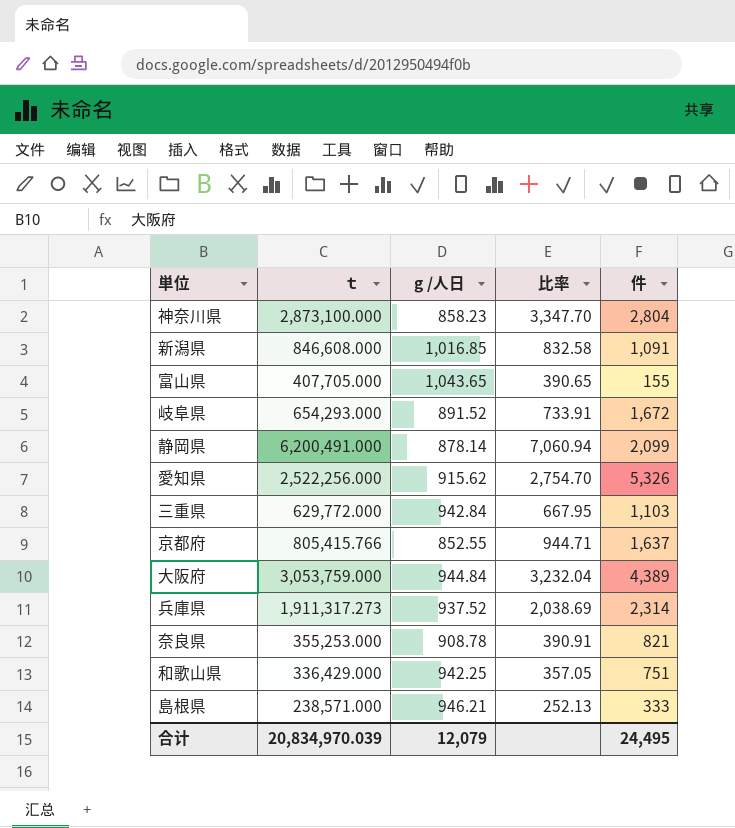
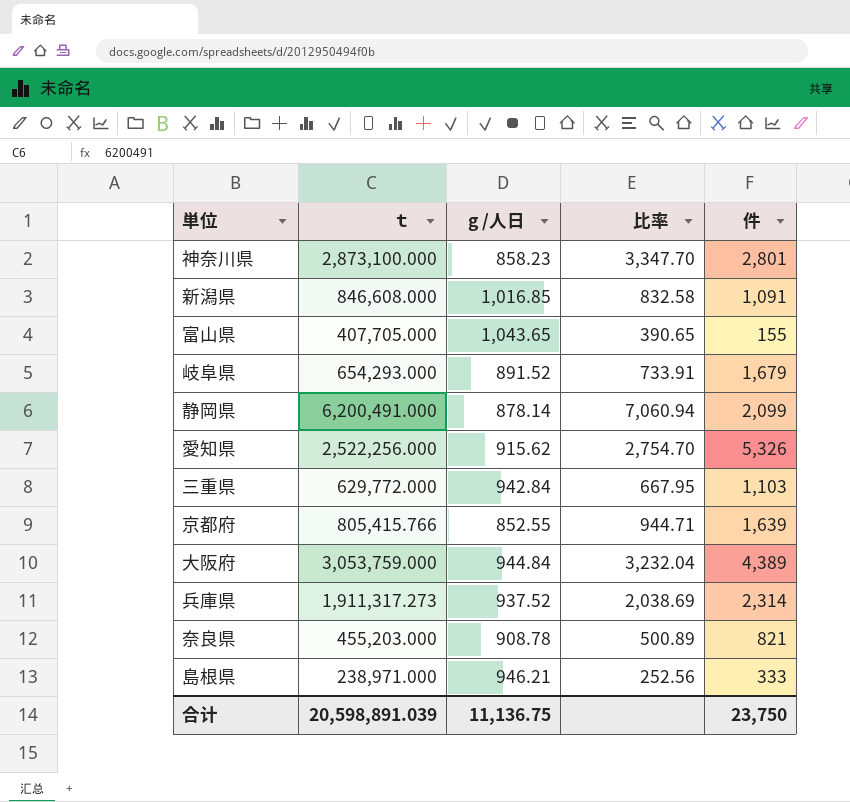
row 和歌山県: 336,429.000 | 942.25 | 357.05 | 751 -> none
神奈川県 | 件: 2,804 -> 2,801
岐阜県 | 件: 1,672 -> 1,679
京都府 | 件: 1,637 -> 1,639
奈良県 | ｔ: 355,253.000 -> 455,203.000
奈良県 | 比率: 390.91 -> 500.89
島根県 | ｔ: 238,571.000 -> 238,971.000
島根県 | 比率: 252.13 -> 252.56
合计 | ｔ: 20,834,970.039 -> 20,598,891.039
合计 | g /人日: 12,079 -> 11,136.75
合计 | 件: 24,495 -> 23,750

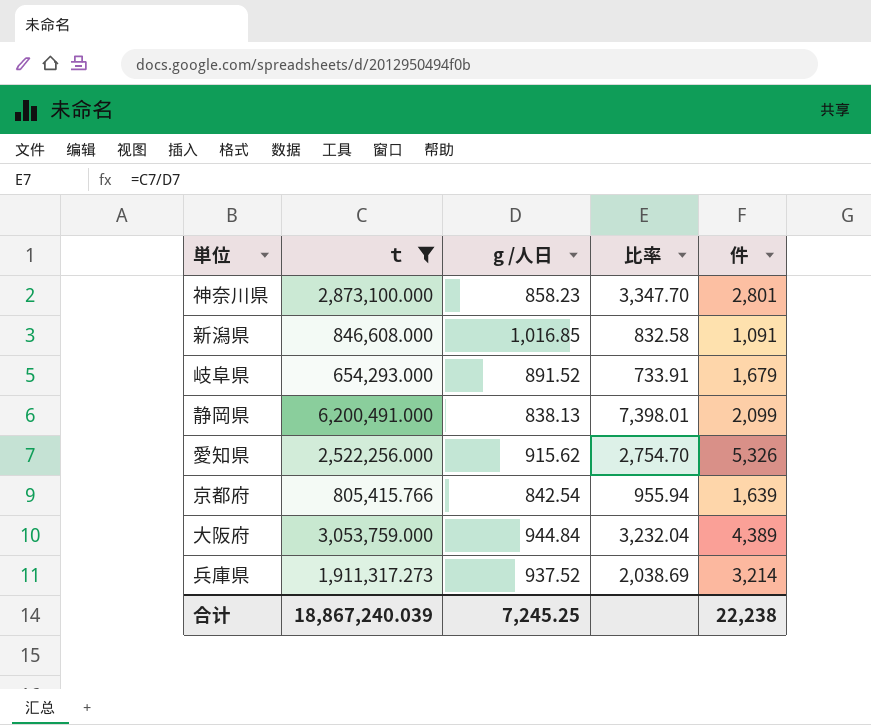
filter: none -> ｔ >= 654,293.000
静岡県 | g /人日: 878.14 -> 838.13
静岡県 | 比率: 7,060.94 -> 7,398.01
京都府 | g /人日: 852.55 -> 842.54
京都府 | 比率: 944.71 -> 955.94
兵庫県 | 件: 2,314 -> 3,214
合计 | ｔ: 20,598,891.039 -> 18,867,240.039
合计 | g /人日: 11,136.75 -> 7,245.25
合计 | 件: 23,750 -> 22,238

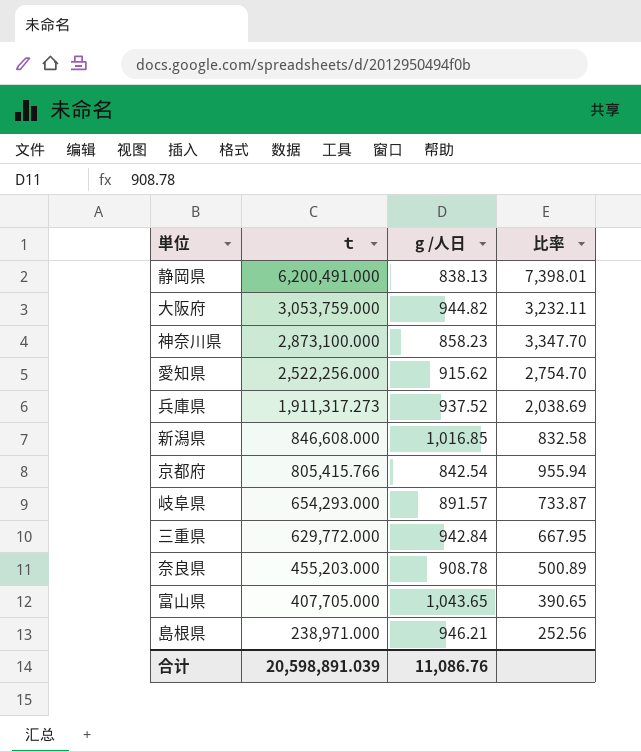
filter: ｔ >= 654,293.000 -> none
row order: none -> ｔ descending
column 件 | position: 5 -> none
大阪府 | g /人日: 944.84 -> 944.82
大阪府 | 比率: 3,232.04 -> 3,232.11
岐阜県 | g /人日: 891.52 -> 891.57
岐阜県 | 比率: 733.91 -> 733.87
合计 | ｔ: 18,867,240.039 -> 20,598,891.039
合计 | g /人日: 7,245.25 -> 11,086.76

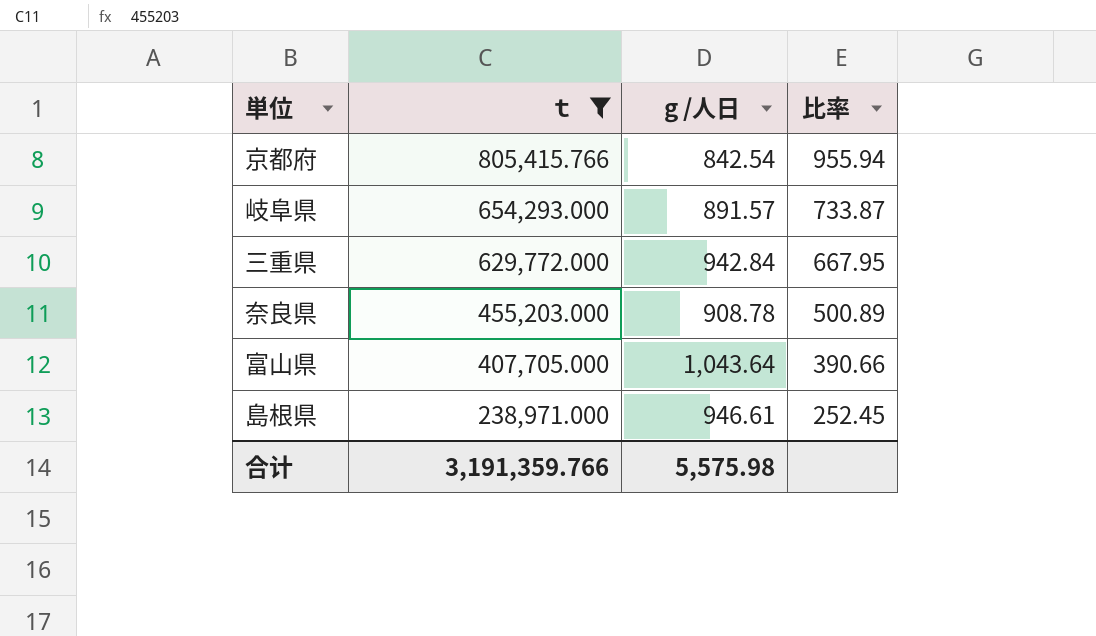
filter: none -> ｔ <= 805,415.766
富山県 | g /人日: 1,043.65 -> 1,043.64
富山県 | 比率: 390.65 -> 390.66
島根県 | g /人日: 946.21 -> 946.61
島根県 | 比率: 252.56 -> 252.45
合计 | ｔ: 20,598,891.039 -> 3,191,359.766
合计 | g /人日: 11,086.76 -> 5,575.98

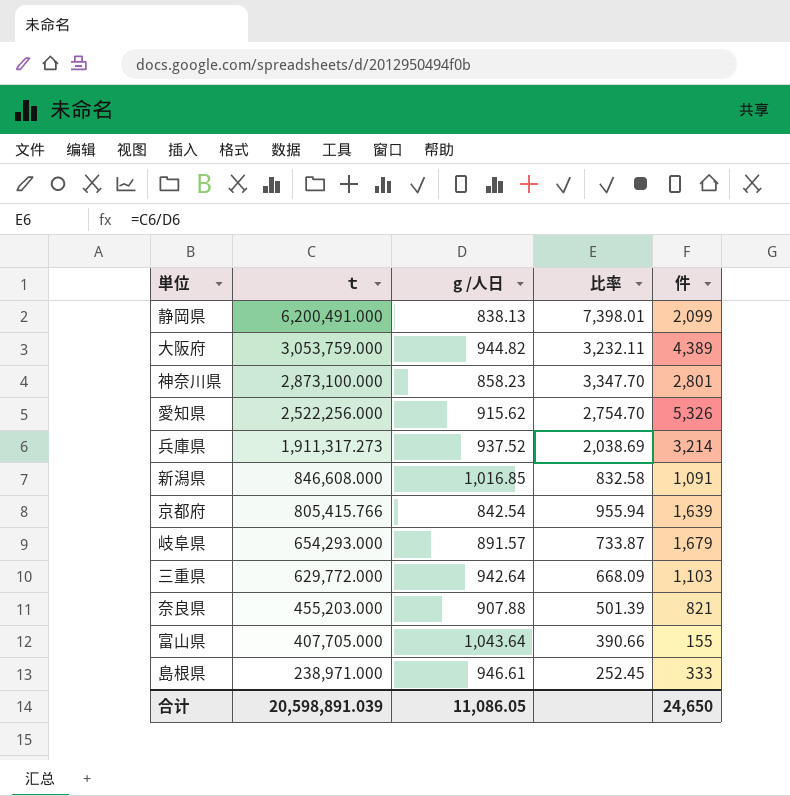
filter: ｔ <= 805,415.766 -> none
column 件 | position: none -> 5
三重県 | g /人日: 942.84 -> 942.64
三重県 | 比率: 667.95 -> 668.09
奈良県 | g /人日: 908.78 -> 907.88
奈良県 | 比率: 500.89 -> 501.39
合计 | ｔ: 3,191,359.766 -> 20,598,891.039
合计 | g /人日: 5,575.98 -> 11,086.05

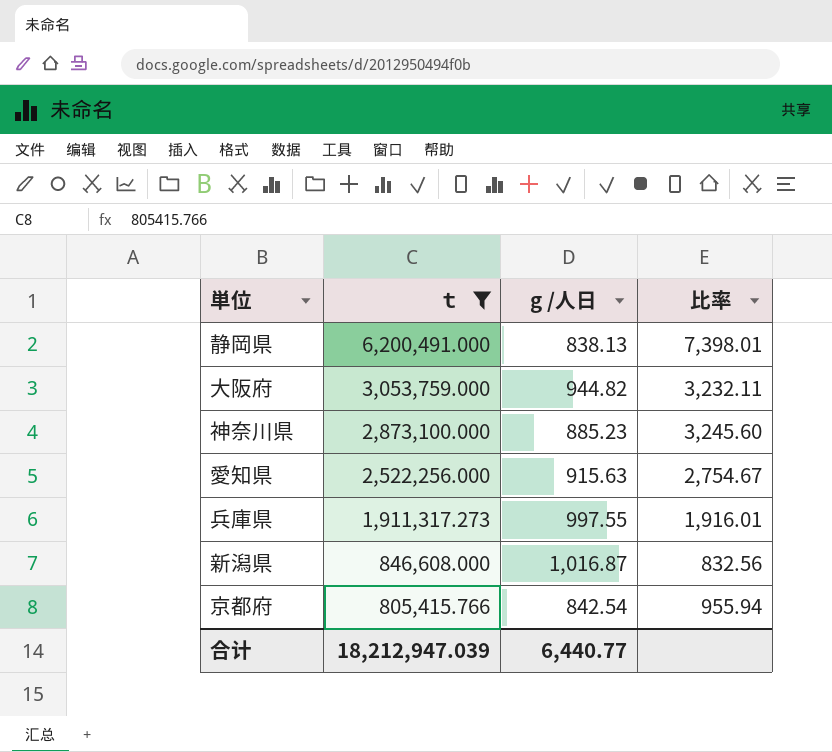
filter: none -> ｔ >= 805,415.766
column 件 | position: 5 -> none
神奈川県 | g /人日: 858.23 -> 885.23
神奈川県 | 比率: 3,347.70 -> 3,245.60
愛知県 | g /人日: 915.62 -> 915.63
愛知県 | 比率: 2,754.70 -> 2,754.67
兵庫県 | g /人日: 937.52 -> 997.55
兵庫県 | 比率: 2,038.69 -> 1,916.01
新潟県 | g /人日: 1,016.85 -> 1,016.87
新潟県 | 比率: 832.58 -> 832.56
合计 | ｔ: 20,598,891.039 -> 18,212,947.039
合计 | g /人日: 11,086.05 -> 6,440.77

